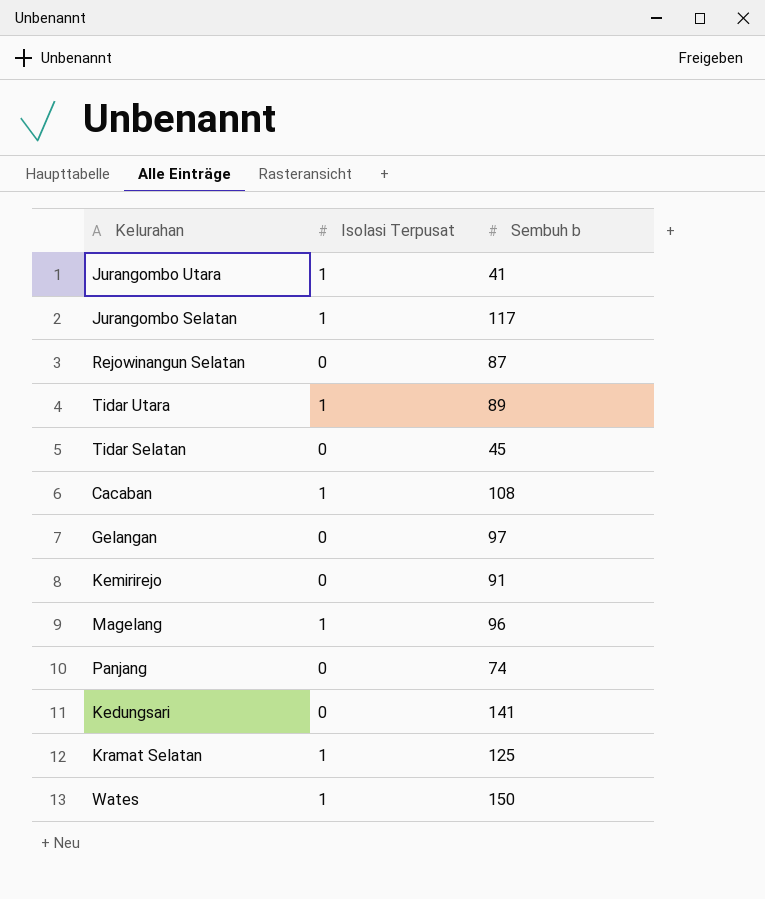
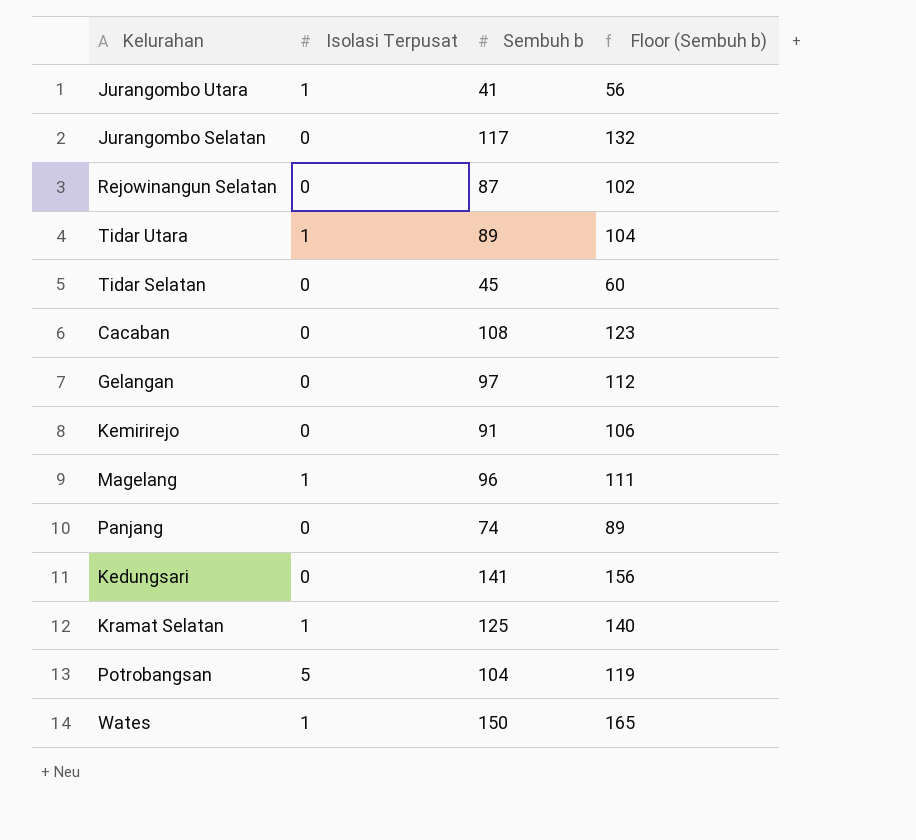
column Floor (Sembuh b) | formula: none -> [Sembuh b] + 15
Jurangombo Selatan | Isolasi Terpusat: 1 -> 0
Cacaban | Isolasi Terpusat: 1 -> 0
row Potrobangsan: none -> 5 | 104 | 119

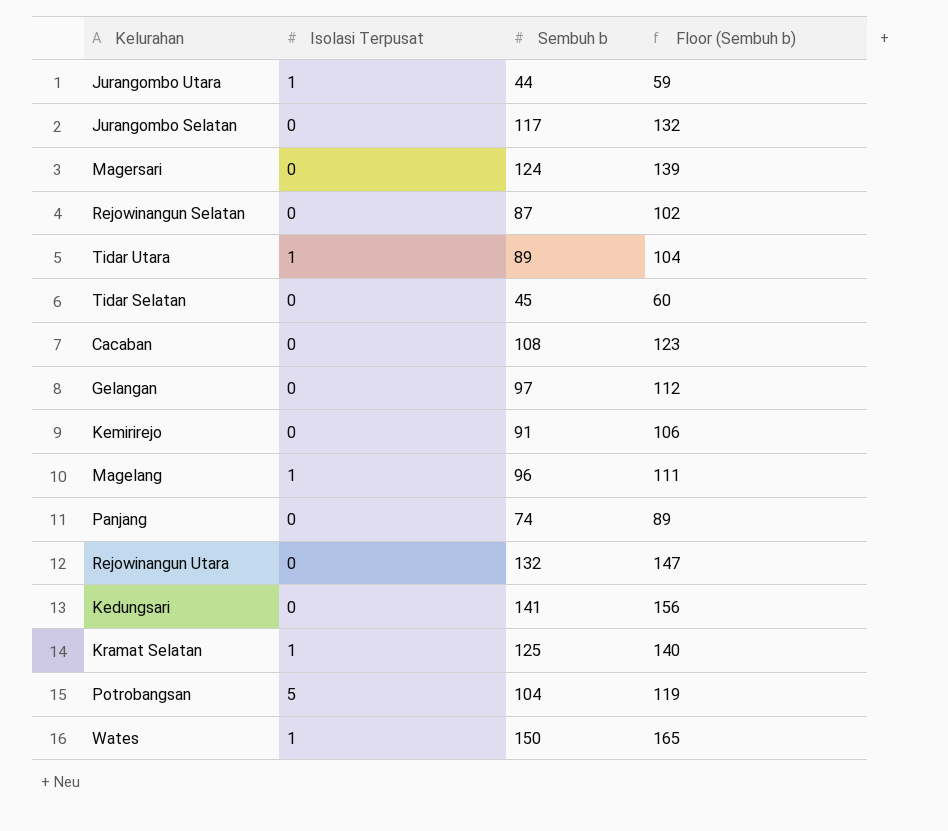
Jurangombo Utara | Sembuh b: 41 -> 44
Jurangombo Utara | Floor (Sembuh b): 56 -> 59
row Magersari: none -> 0 | 124 | 139
row Rejowinangun Utara: none -> 0 | 132 | 147

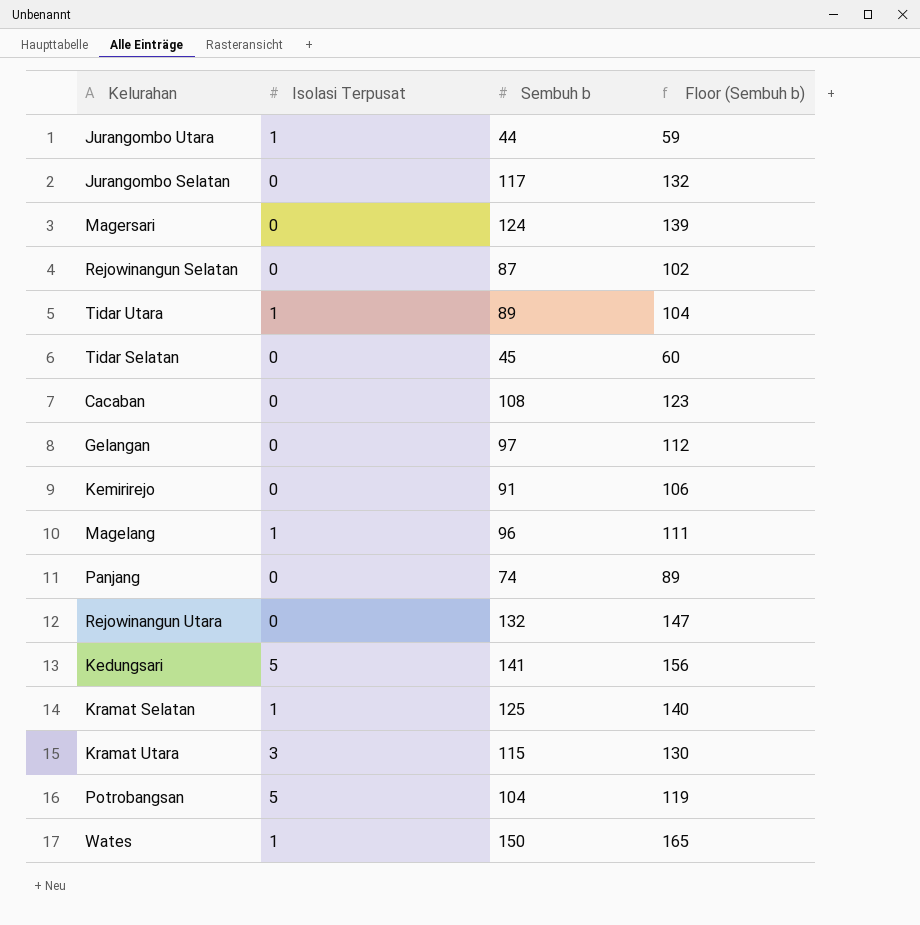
Kedungsari | Isolasi Terpusat: 0 -> 5
row Kramat Utara: none -> 3 | 115 | 130

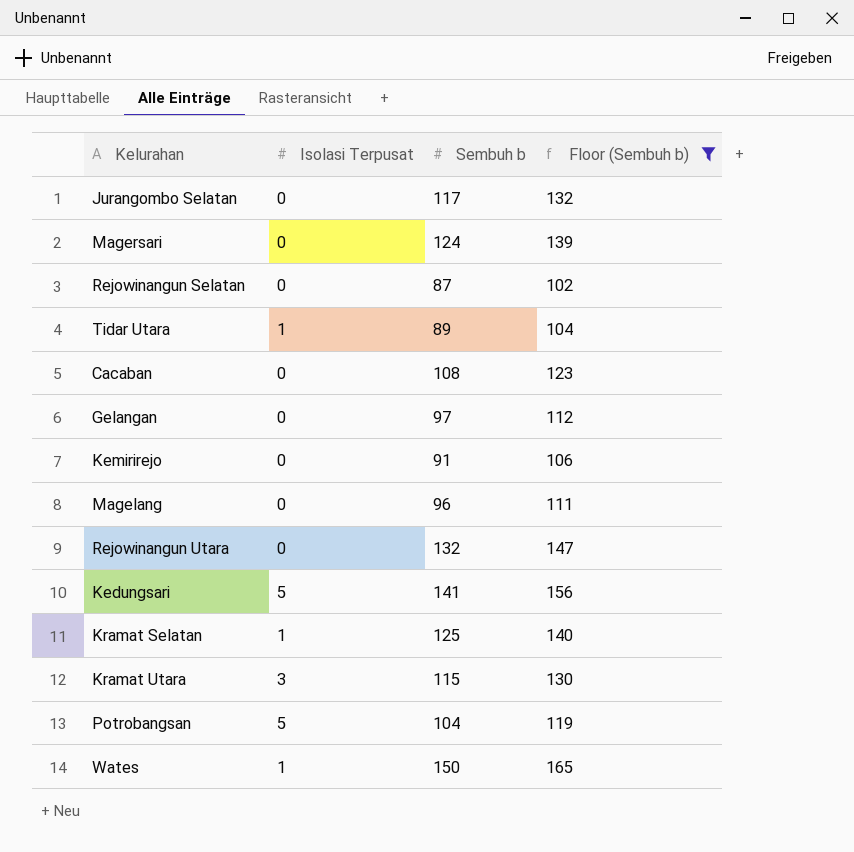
filter: none -> Floor (Sembuh b) >= 102
Magelang | Isolasi Terpusat: 1 -> 0

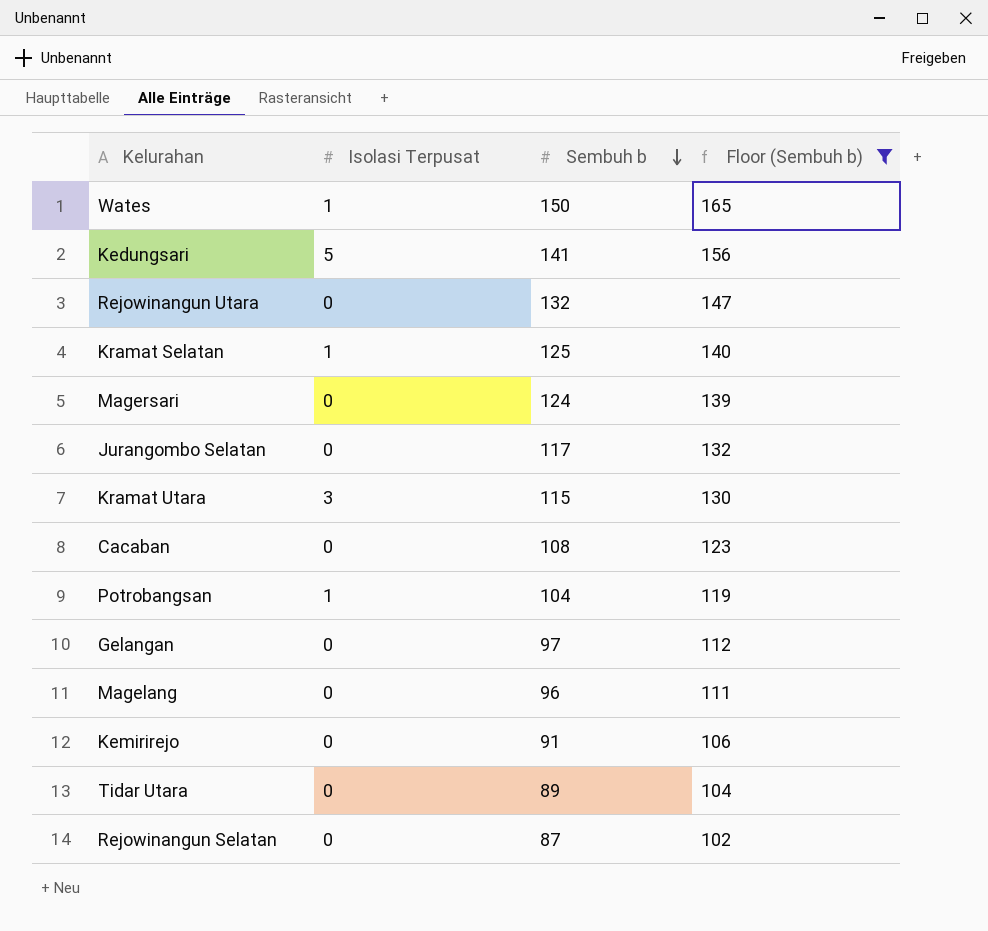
row order: none -> Sembuh b descending
Potrobangsan | Isolasi Terpusat: 5 -> 1
Tidar Utara | Isolasi Terpusat: 1 -> 0

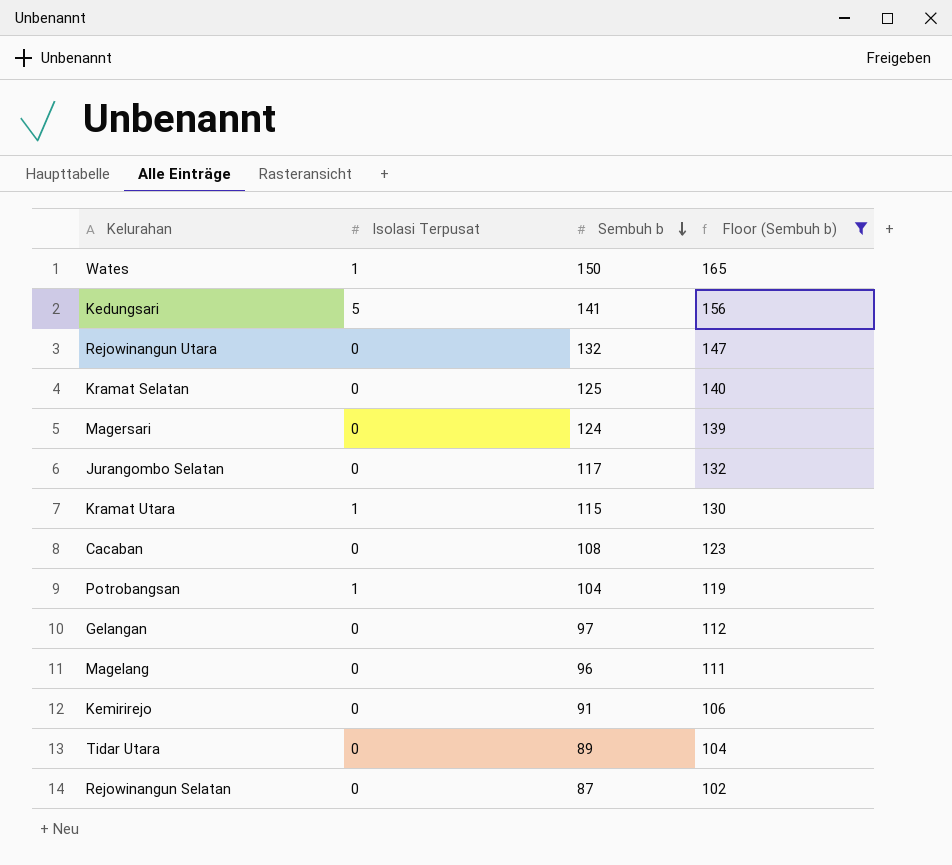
Kramat Selatan | Isolasi Terpusat: 1 -> 0
Kramat Utara | Isolasi Terpusat: 3 -> 1

